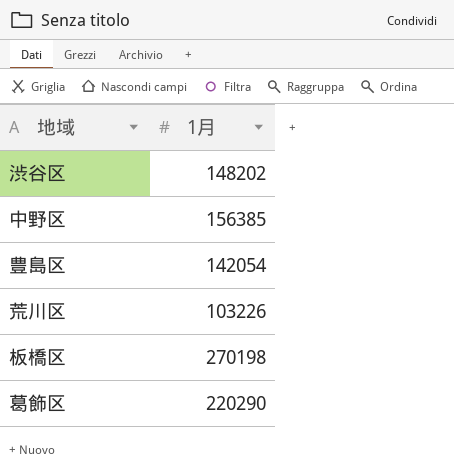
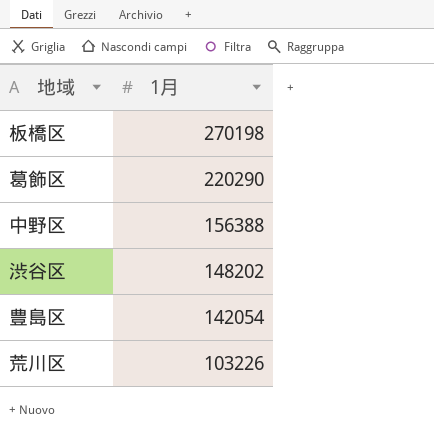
row order: none -> 1月 descending
中野区 | 1月: 156385 -> 156388

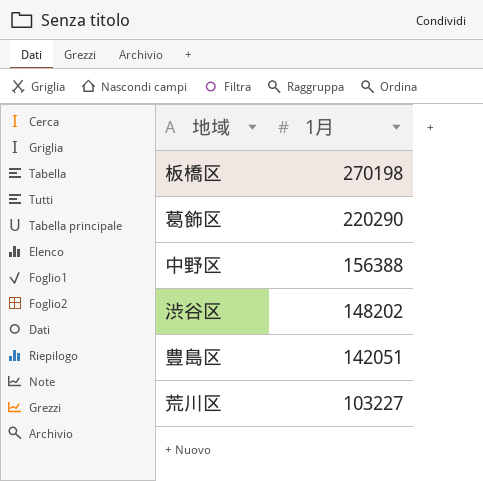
豊島区 | 1月: 142054 -> 142051
荒川区 | 1月: 103226 -> 103227

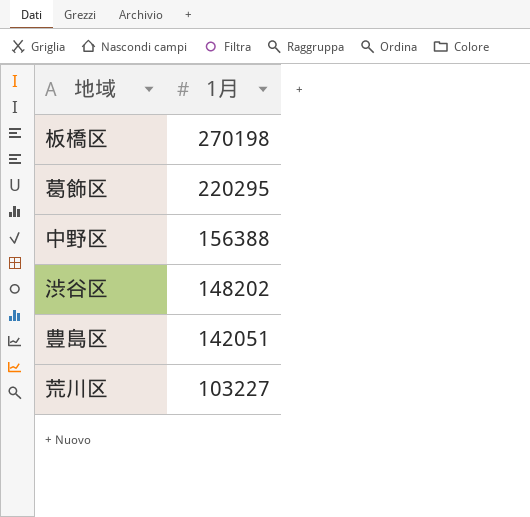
葛飾区 | 1月: 220290 -> 220295

